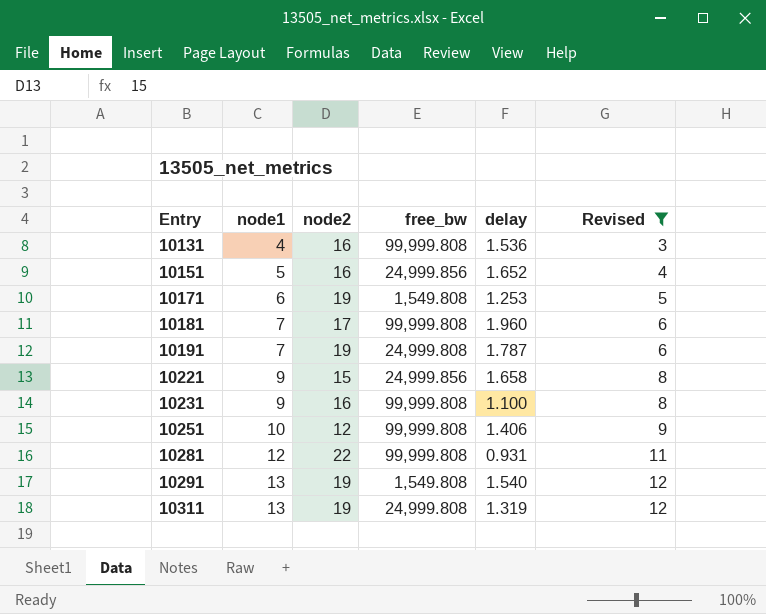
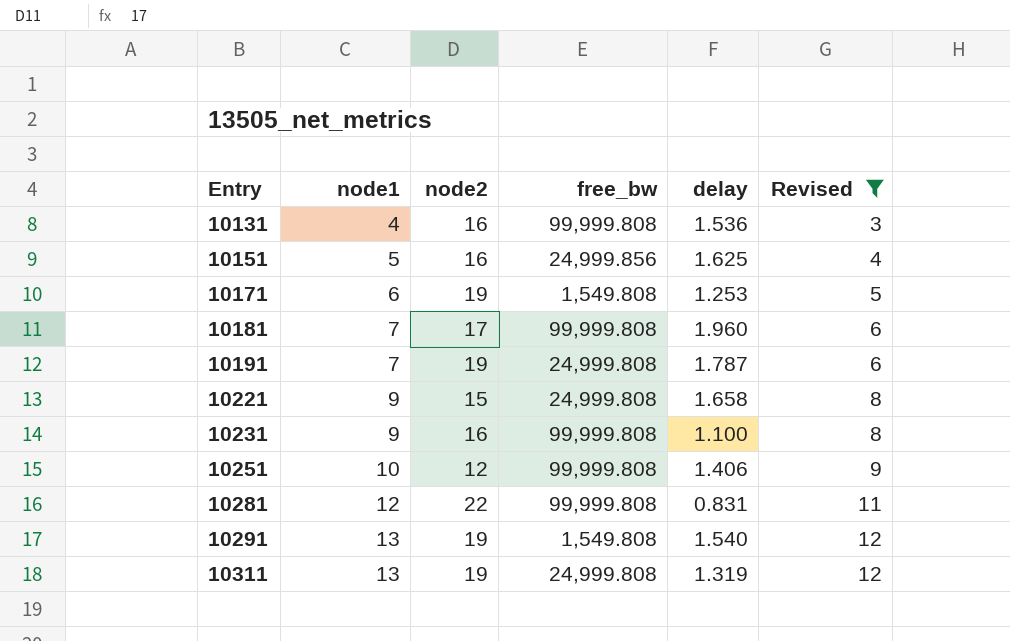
10151 | delay: 1.652 -> 1.625
10221 | free_bw: 24,999.856 -> 24,999.808
10281 | delay: 0.931 -> 0.831

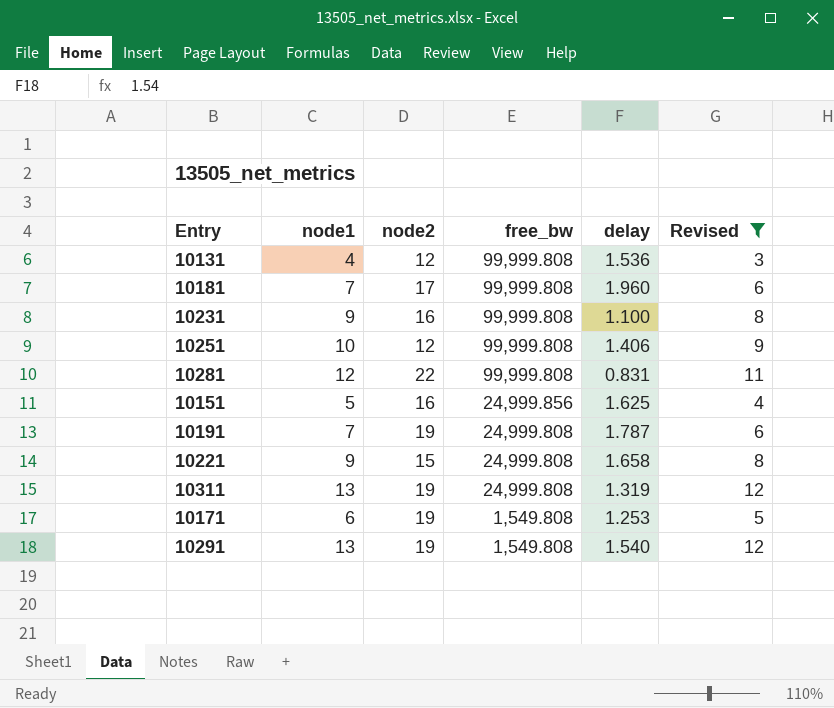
row order: Entry ascending -> free_bw descending
10131 | node2: 16 -> 12

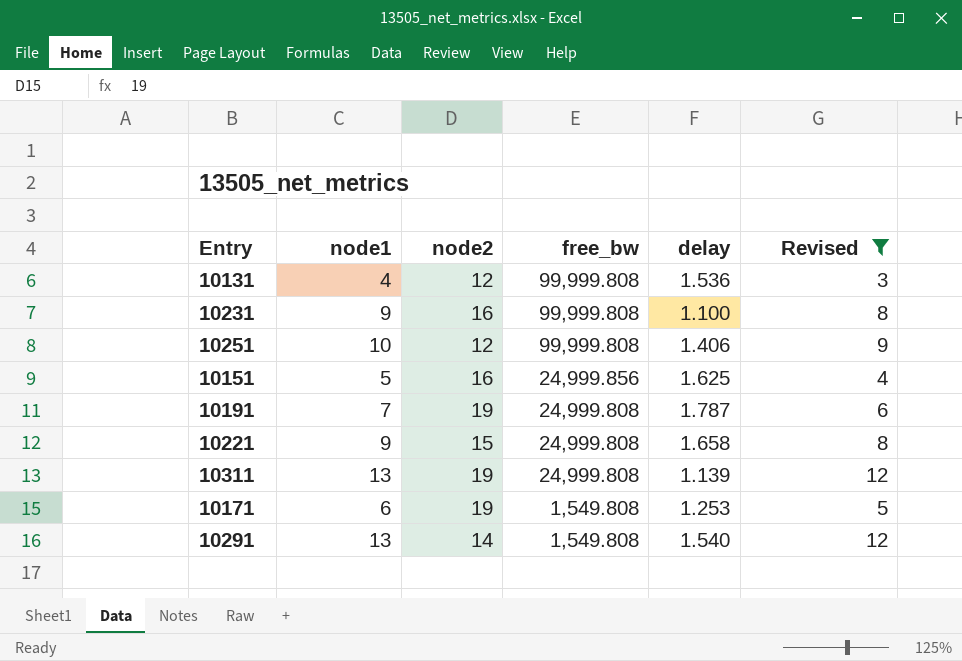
row 10181: 7 | 17 | 99,999.808 | 1.960 | 6 -> none
row 10281: 12 | 22 | 99,999.808 | 0.831 | 11 -> none
10311 | delay: 1.319 -> 1.139
10291 | node2: 19 -> 14

